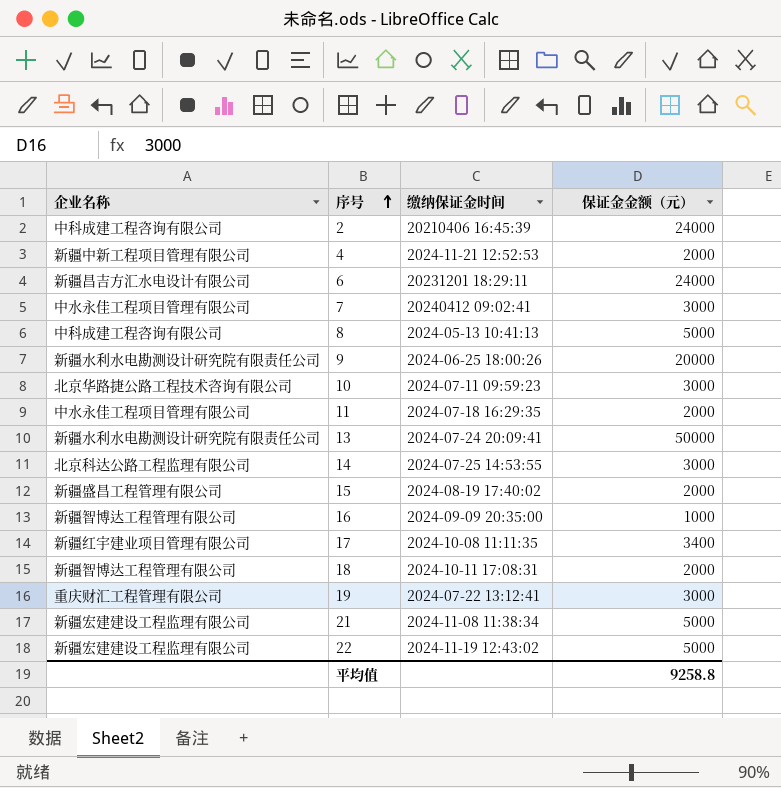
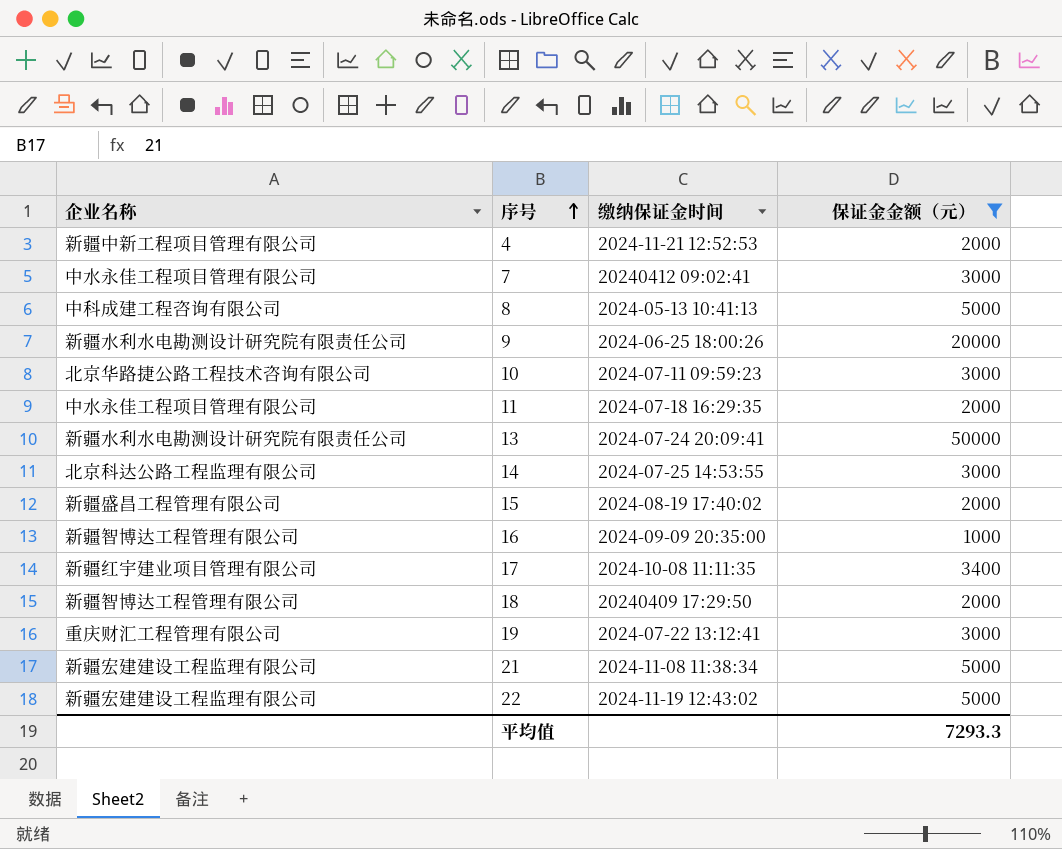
filter: none -> 保证金金额（元） != 24000
18 | 缴纳保证金时间: 2024-10-11 17:08:31 -> 20240409 17:29:50
平均值 | 保证金金额（元）: 9258.8 -> 7293.3

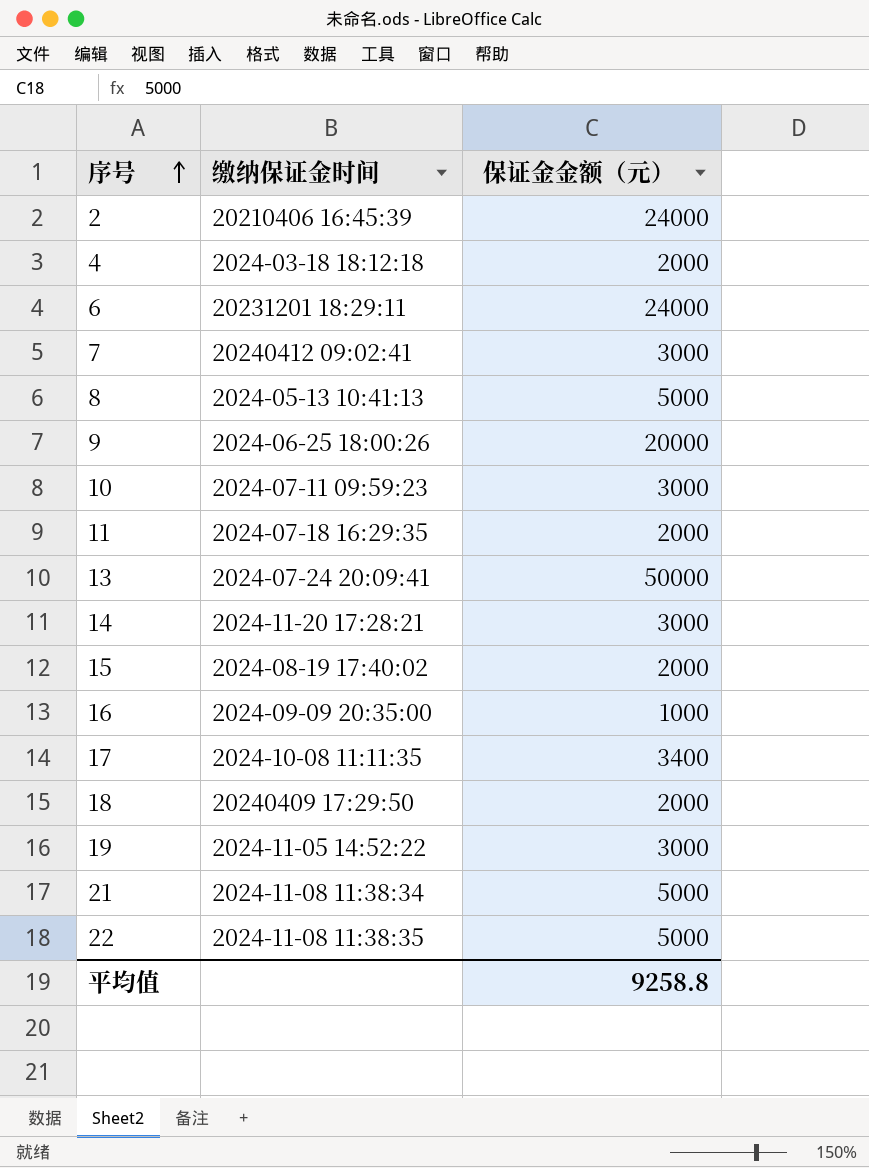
filter: 保证金金额（元） != 24000 -> none
column 企业名称 | position: 1 -> none
4 | 缴纳保证金时间: 2024-11-21 12:52:53 -> 2024-03-18 18:12:18
14 | 缴纳保证金时间: 2024-07-25 14:53:55 -> 2024-11-20 17:28:21
19 | 缴纳保证金时间: 2024-07-22 13:12:41 -> 2024-11-05 14:52:22
22 | 缴纳保证金时间: 2024-11-19 12:43:02 -> 2024-11-08 11:38:35
平均值 | 保证金金额（元）: 7293.3 -> 9258.8

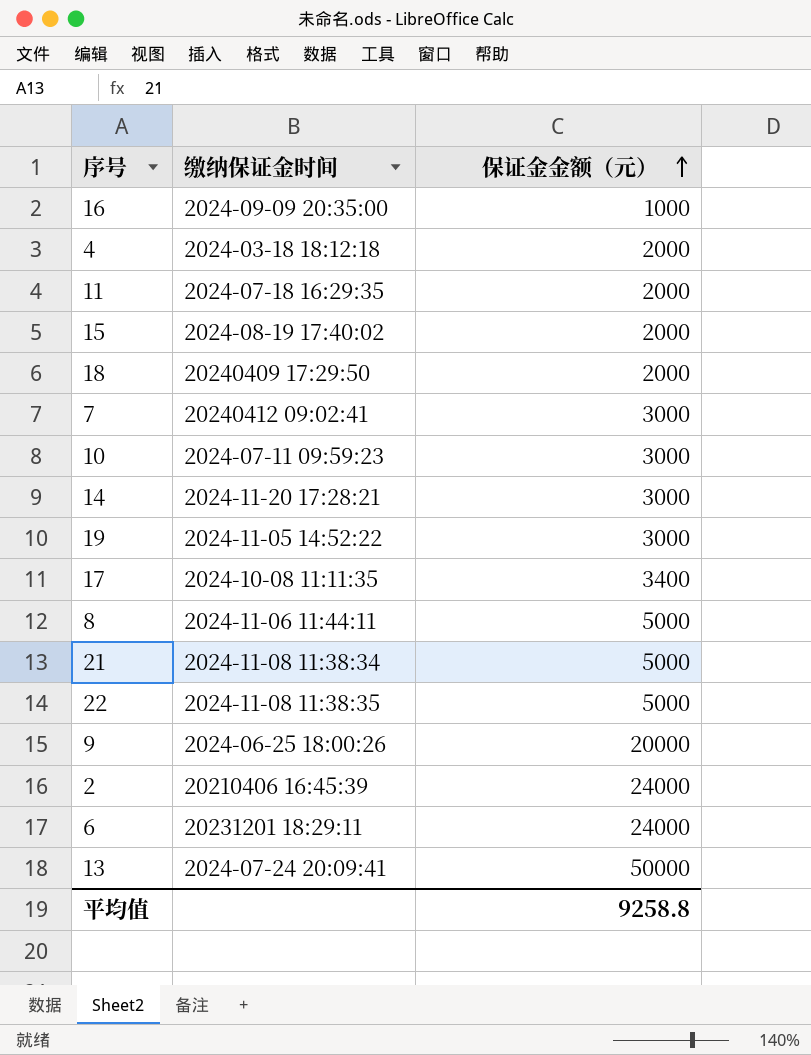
row order: 序号 ascending -> 保证金金额（元） ascending
8 | 缴纳保证金时间: 2024-05-13 10:41:13 -> 2024-11-06 11:44:11

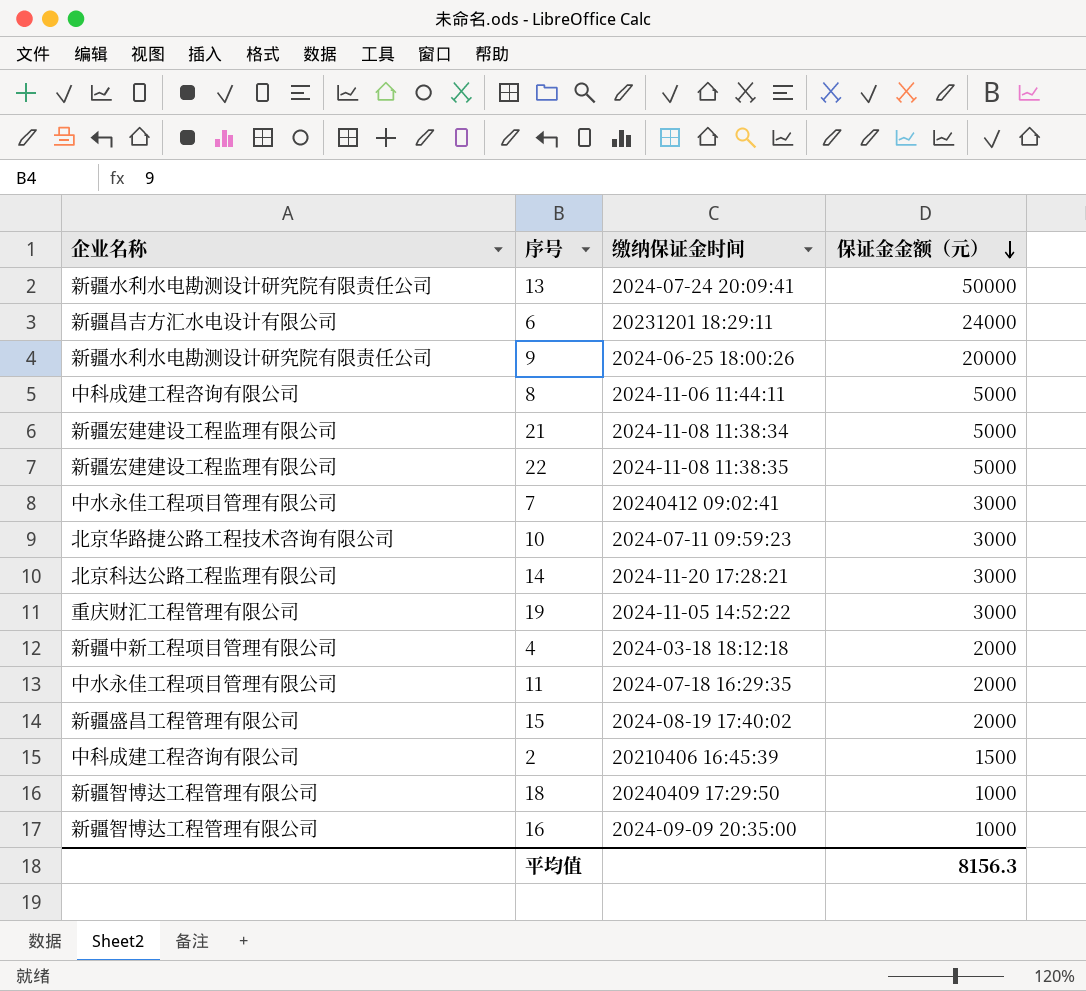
row order: 保证金金额（元） ascending -> 保证金金额（元） descending
column 企业名称 | position: none -> 1
row 17: 2024-10-08 11:11:35 | 3400 -> none
2 | 保证金金额（元）: 24000 -> 1500
18 | 保证金金额（元）: 2000 -> 1000
平均值 | 保证金金额（元）: 9258.8 -> 8156.3

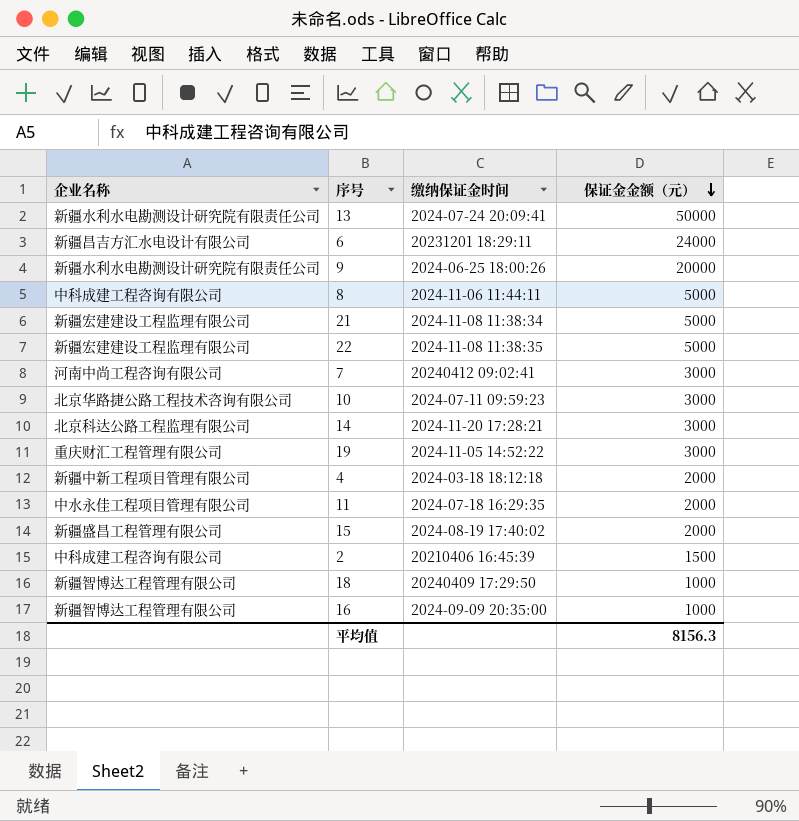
7 | 企业名称: 中水永佳工程项目管理有限公司 -> 河南中尚工程咨询有限公司

